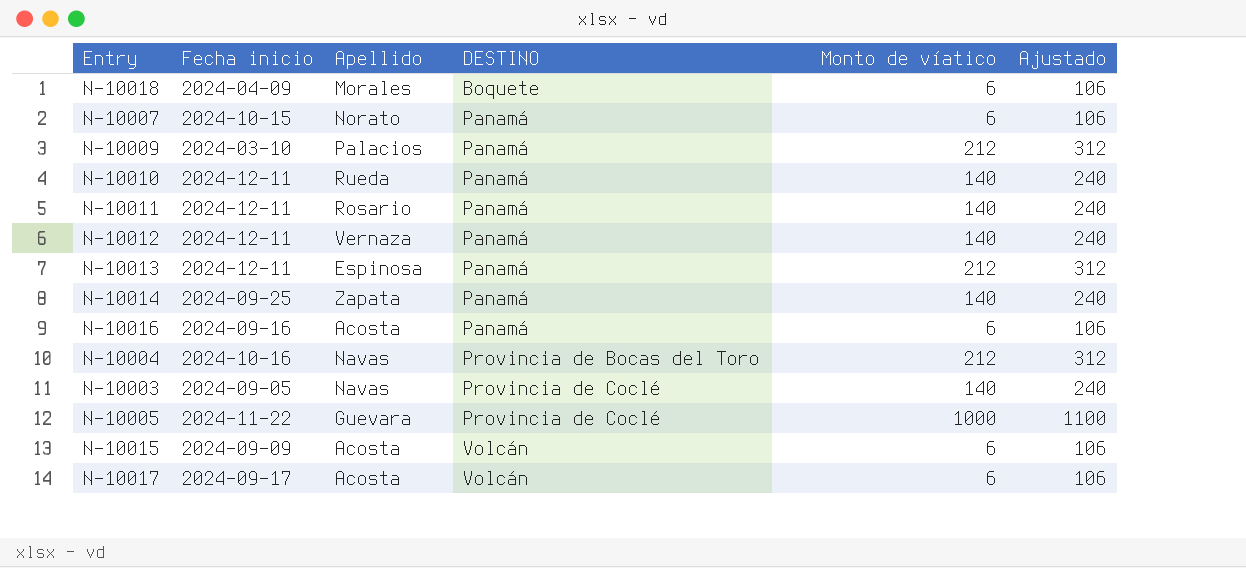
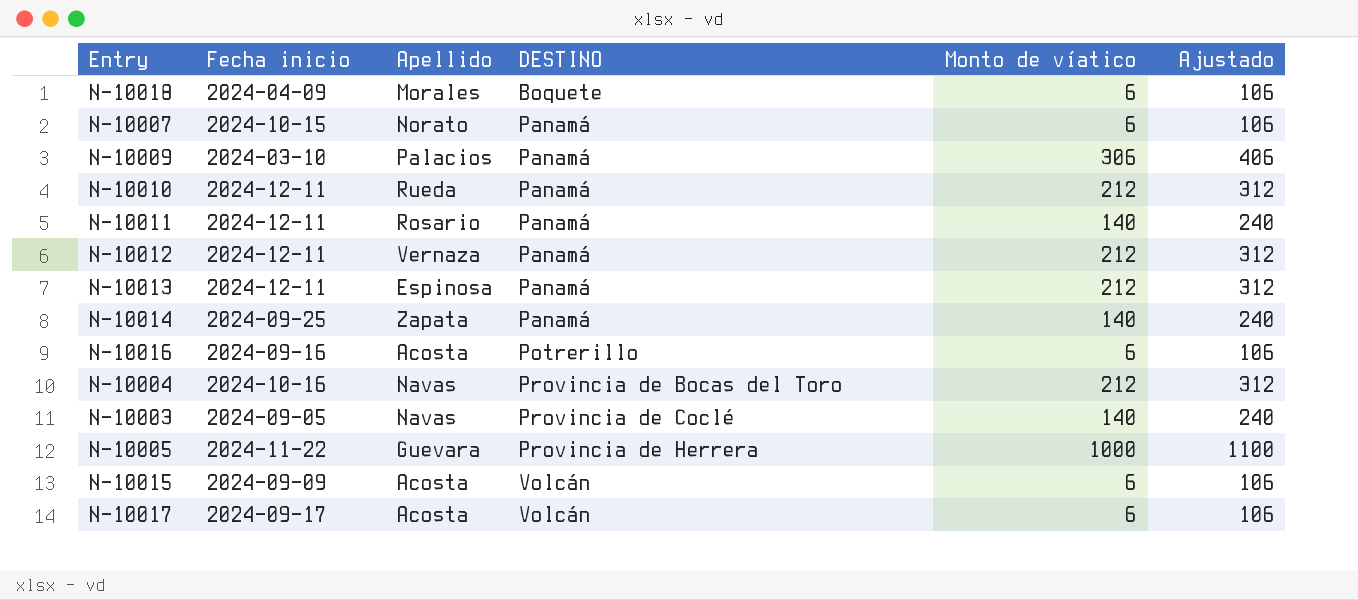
N-10009 | Monto de víatico: 212 -> 306
N-10009 | Ajustado: 312 -> 406
N-10010 | Monto de víatico: 140 -> 212
N-10010 | Ajustado: 240 -> 312
N-10012 | Monto de víatico: 140 -> 212
N-10012 | Ajustado: 240 -> 312
N-10016 | DESTINO: Panamá -> Potrerillo
N-10005 | DESTINO: Provincia de Coclé -> Provincia de Herrera

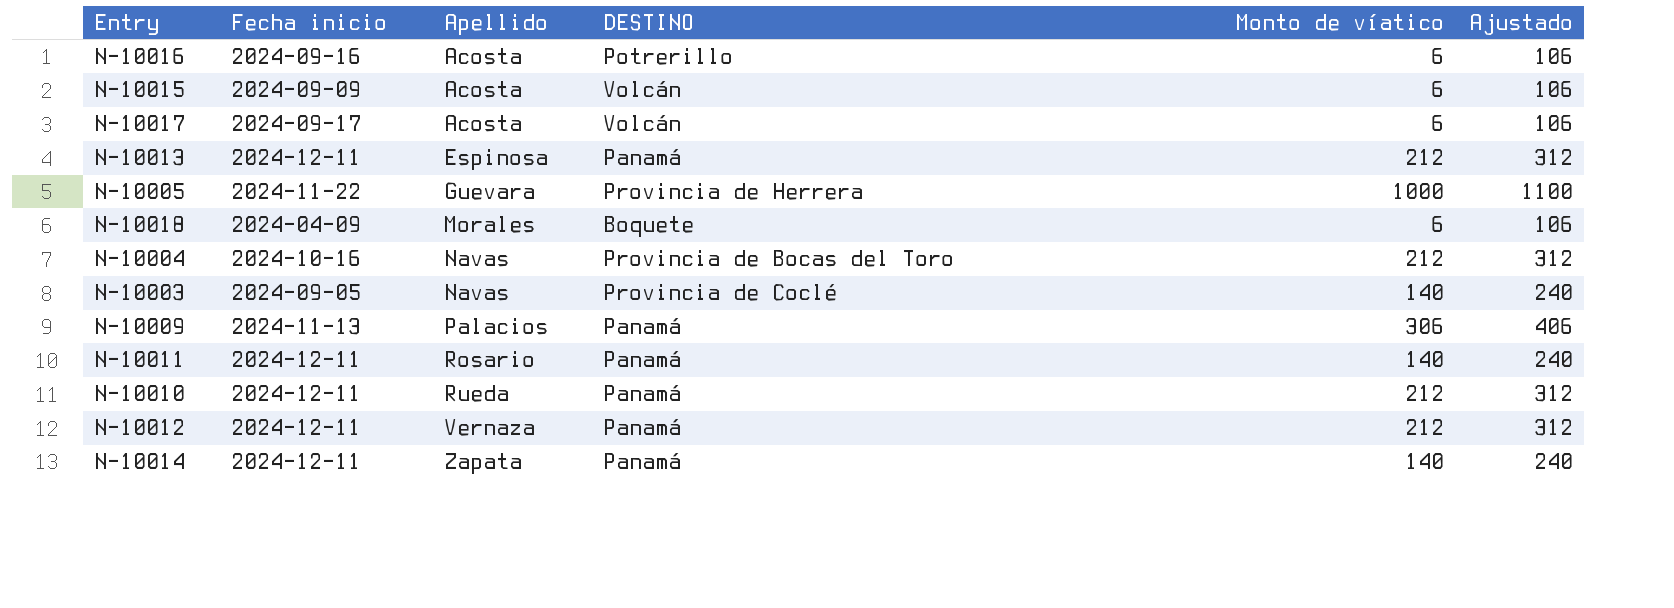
row order: DESTINO ascending -> Apellido ascending
row N-10007: 2024-10-15 | Norato | Panamá | 6 | 106 -> none
N-10009 | Fecha inicio: 2024-03-10 -> 2024-11-13
N-10014 | Fecha inicio: 2024-09-25 -> 2024-12-11

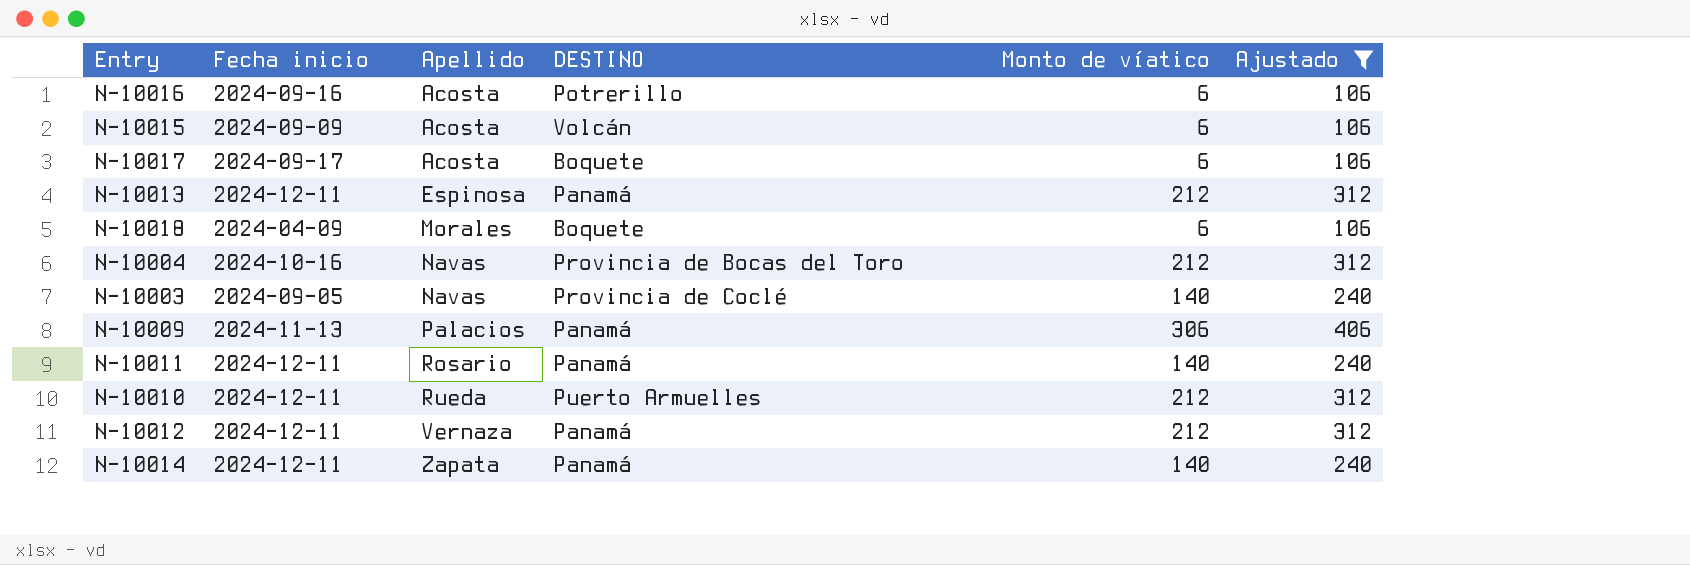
filter: none -> Ajustado != 1100
N-10017 | DESTINO: Volcán -> Boquete
N-10010 | DESTINO: Panamá -> Puerto Armuelles

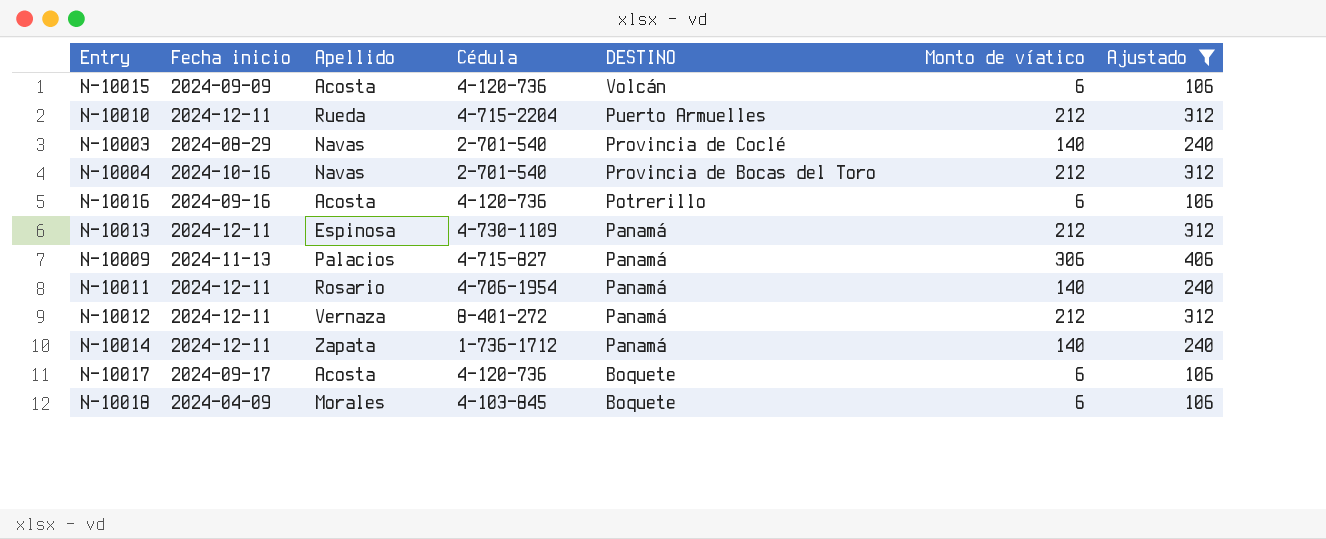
row order: Apellido ascending -> DESTINO descending
column Cédula | position: none -> 4
N-10003 | Fecha inicio: 2024-09-05 -> 2024-08-29

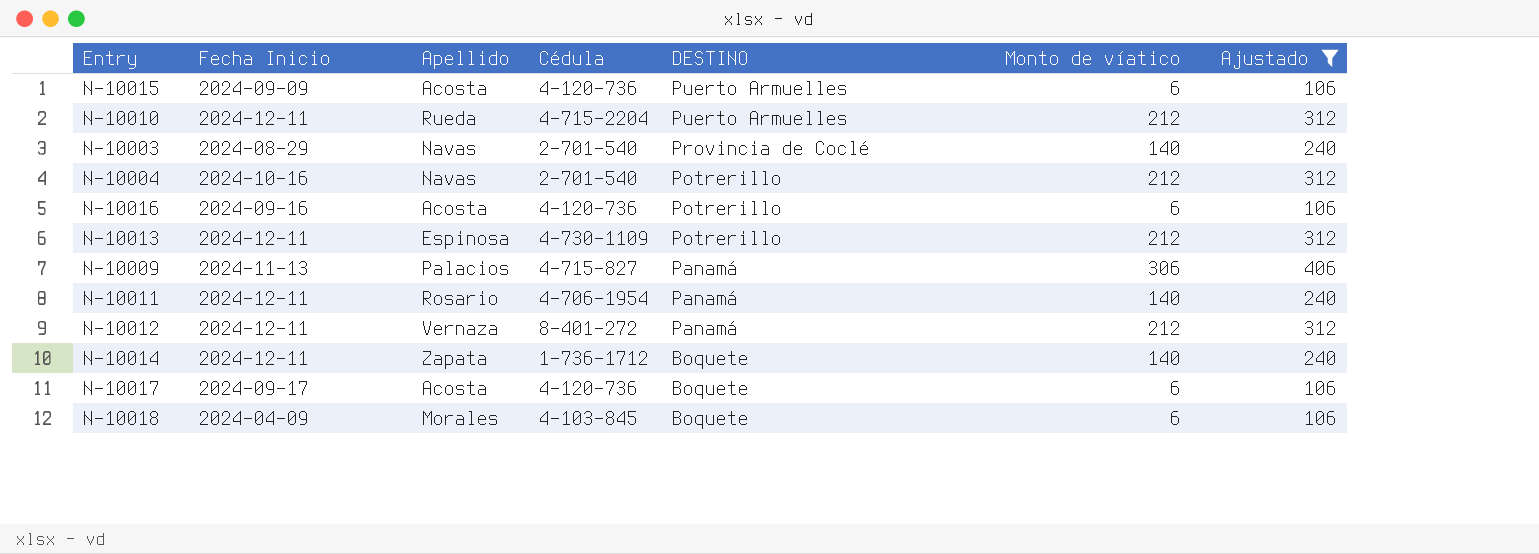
column name: Fecha inicio -> Fecha Inicio
N-10015 | DESTINO: Volcán -> Puerto Armuelles
N-10004 | DESTINO: Provincia de Bocas del Toro -> Potrerillo
N-10013 | DESTINO: Panamá -> Potrerillo
N-10014 | DESTINO: Panamá -> Boquete

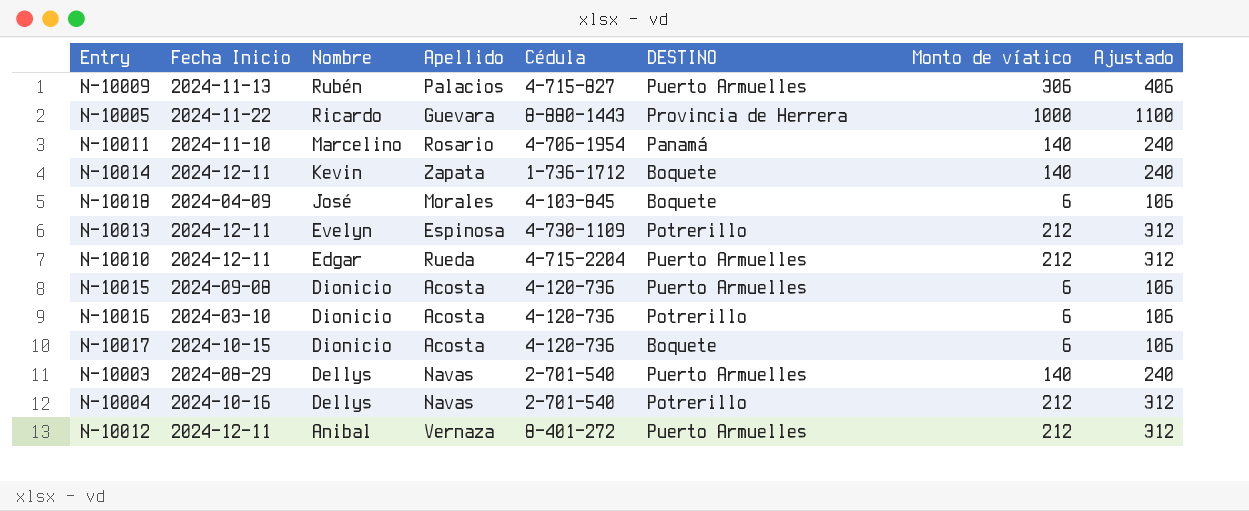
filter: Ajustado != 1100 -> none
row order: DESTINO descending -> Nombre descending
column Nombre | position: none -> 3
N-10009 | DESTINO: Panamá -> Puerto Armuelles
N-10011 | Fecha Inicio: 2024-12-11 -> 2024-11-10
N-10015 | Fecha Inicio: 2024-09-09 -> 2024-09-08
N-10016 | Fecha Inicio: 2024-09-16 -> 2024-03-10
N-10017 | Fecha Inicio: 2024-09-17 -> 2024-10-15
N-10003 | DESTINO: Provincia de Coclé -> Puerto Armuelles
N-10012 | DESTINO: Panamá -> Puerto Armuelles

